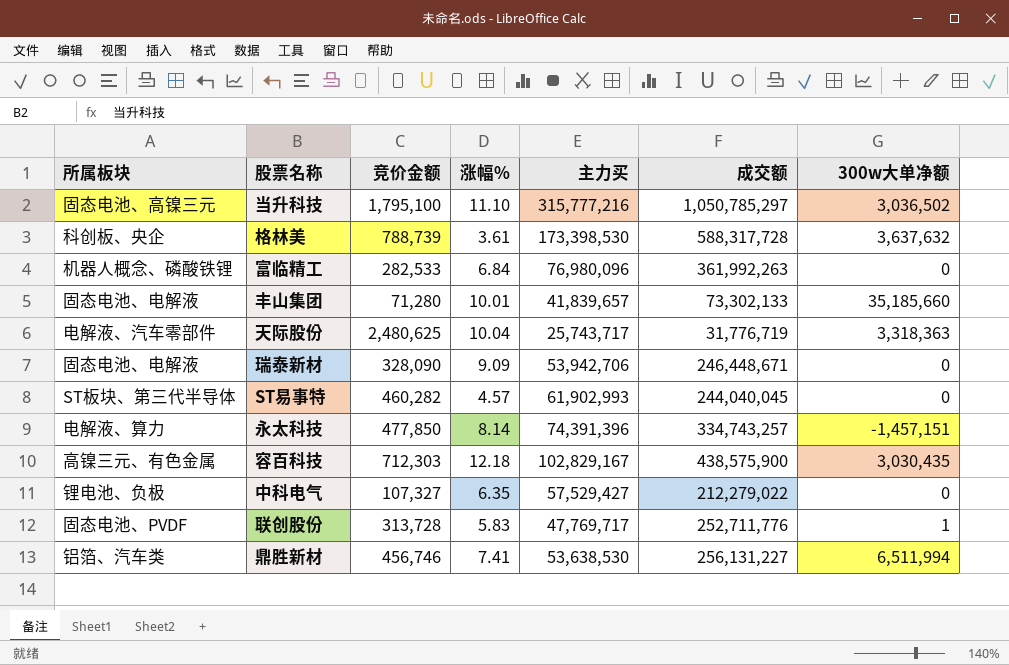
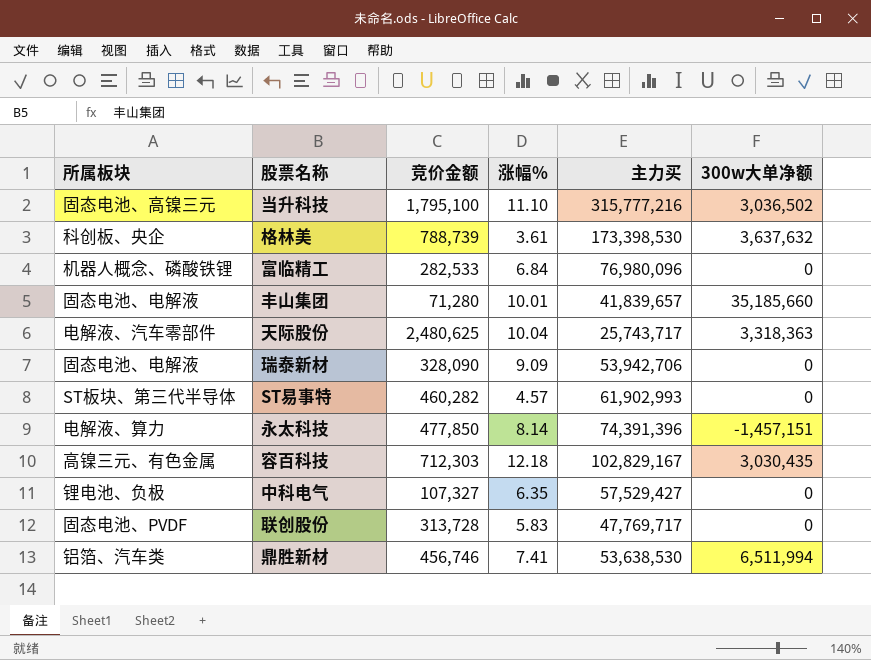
column 成交额 | position: 6 -> none
联创股份 | 300w大单净额: 1 -> 0

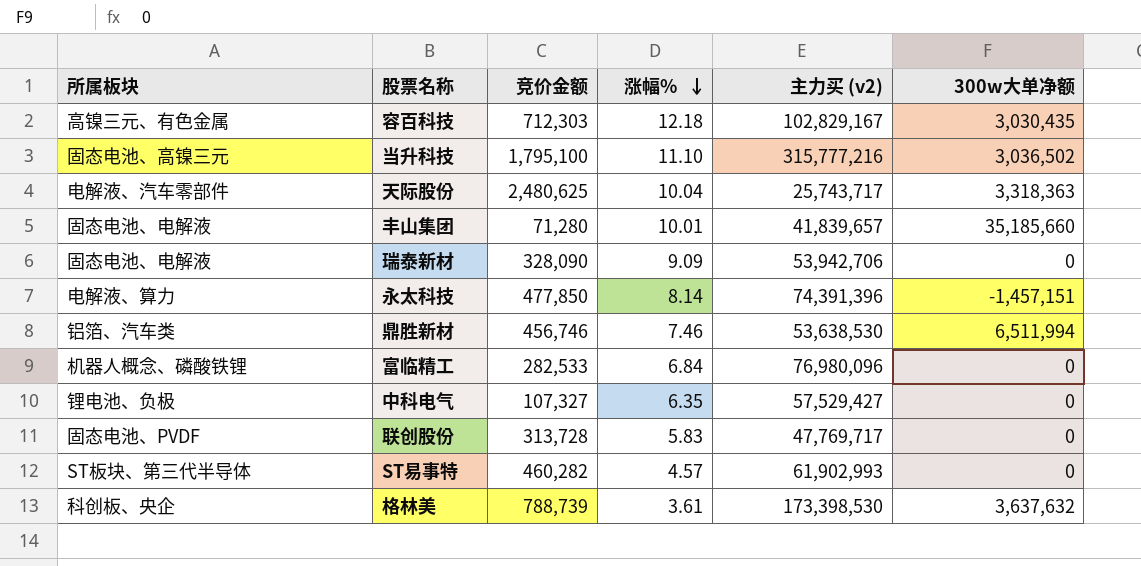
row order: none -> 涨幅% descending
column name: 主力买 -> 主力买 (v2)
鼎胜新材 | 涨幅%: 7.41 -> 7.46

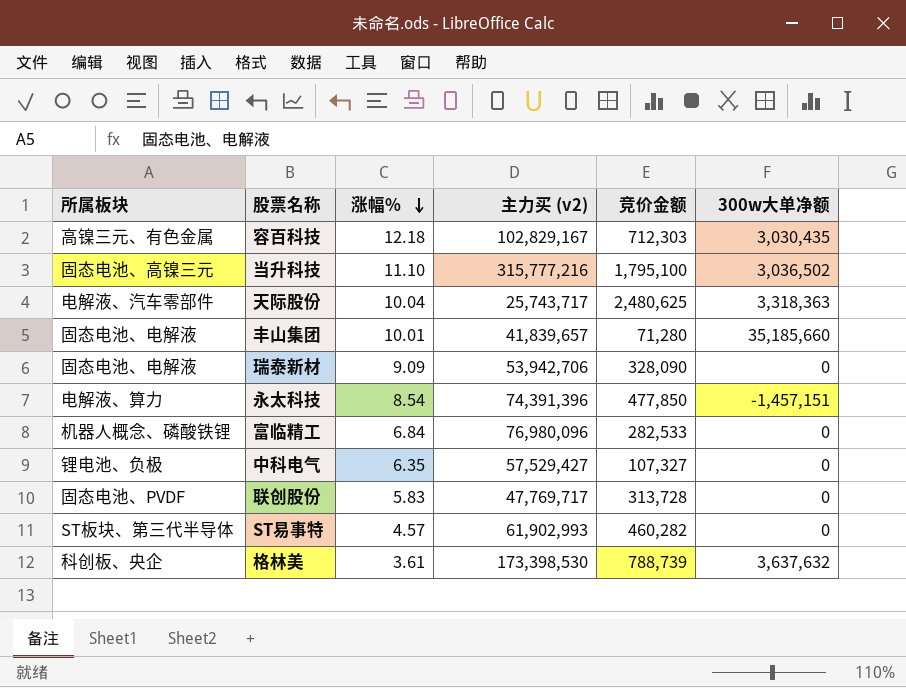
column 竞价金额 | position: 3 -> 5
row 鼎胜新材: 铝箔、汽车类 | 456,746 | 7.46 | 53,638,530 | 6,511,994 -> none
永太科技 | 涨幅%: 8.14 -> 8.54

